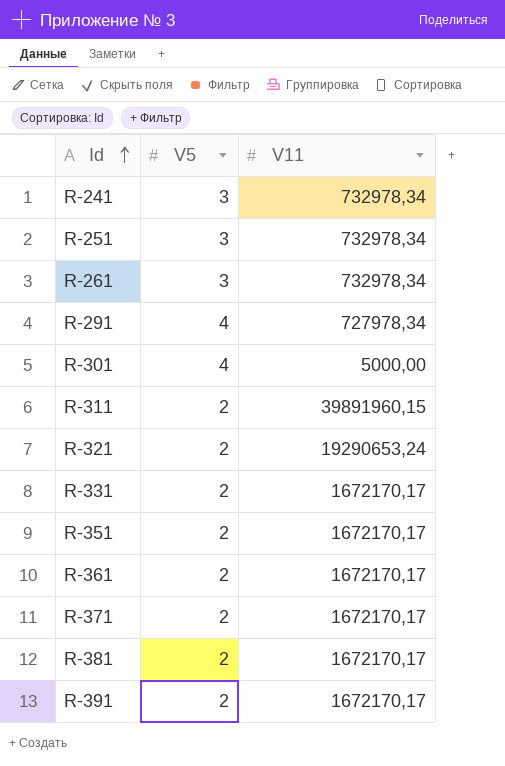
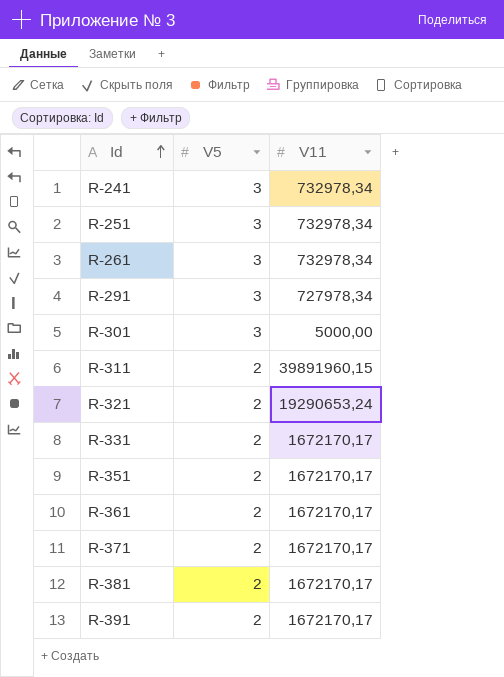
R-291 | V5: 4 -> 3
R-301 | V5: 4 -> 3

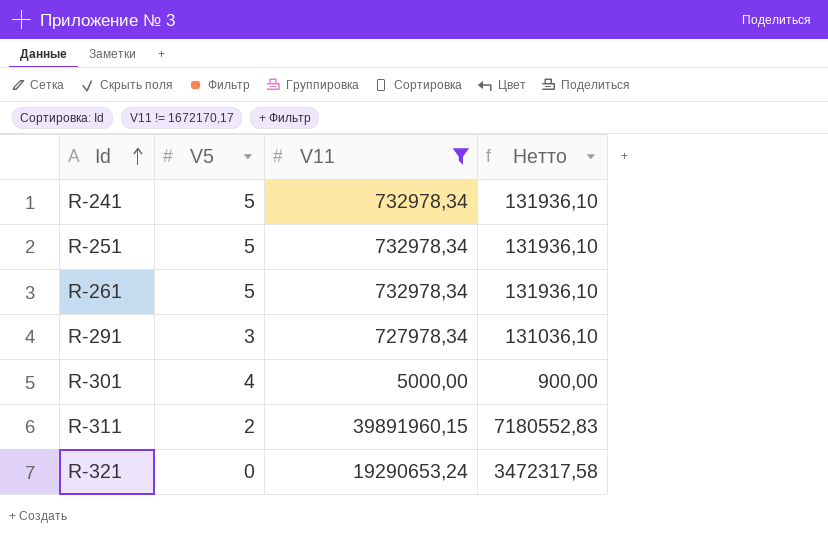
filter: none -> V11 != 1672170,17
column Нетто | formula: none -> [V11] * 0,18
R-241 | V5: 3 -> 5
R-251 | V5: 3 -> 5
R-261 | V5: 3 -> 5
R-301 | V5: 3 -> 4
R-321 | V5: 2 -> 0

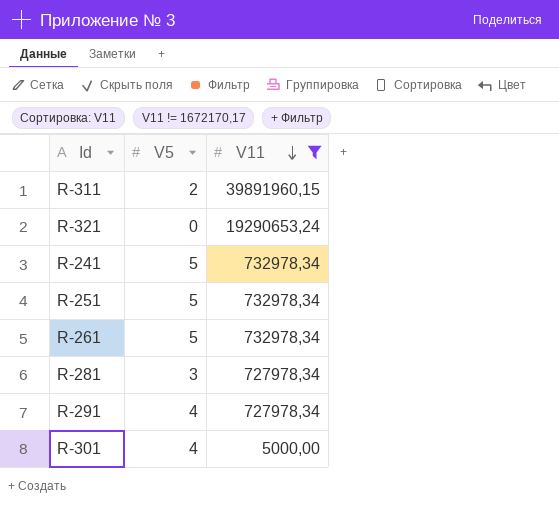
row order: Id ascending -> V11 descending
column Нетто | formula: [V11] * 0,18 -> none
row R-281: none -> 3 | 727978,34
R-291 | V5: 3 -> 4

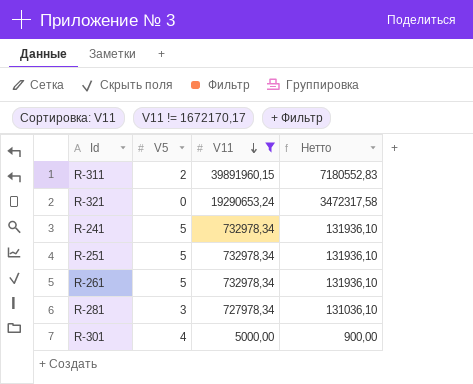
column Нетто | formula: none -> [V11] * 0,18
row R-291: 4 | 727978,34 -> none

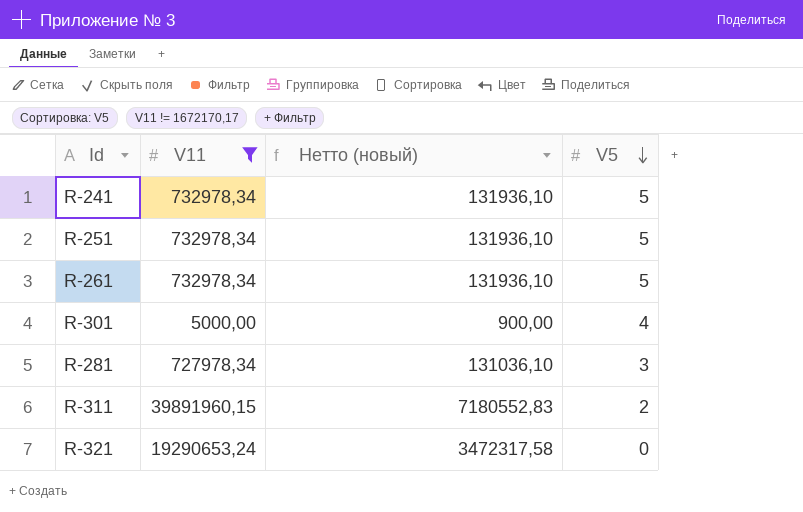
row order: V11 descending -> V5 descending
column name: Нетто -> Нетто (новый)
column V5 | position: 2 -> 4

